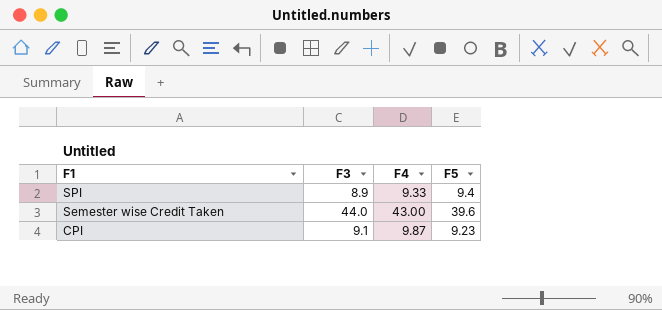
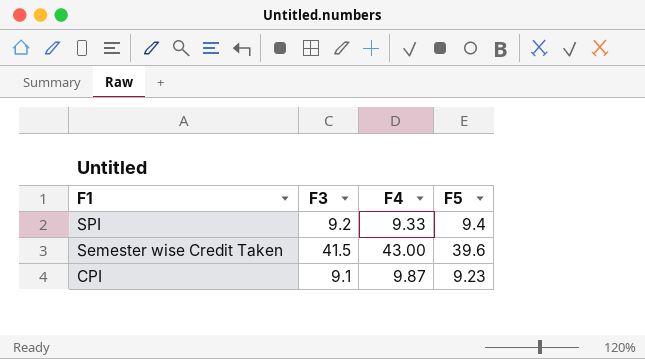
SPI | F3: 8.9 -> 9.2
Semester wise Credit Taken | F3: 44.0 -> 41.5

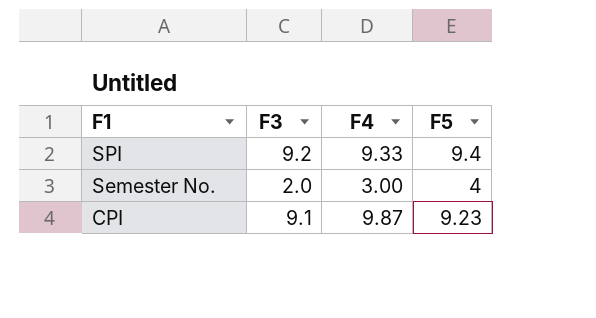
row Semester wise Credit Taken: 41.5 | 43.00 | 39.6 -> none
row Semester No.: none -> 2.0 | 3.00 | 4

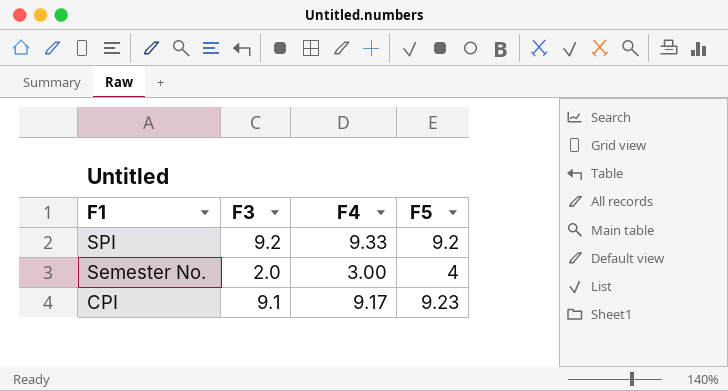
SPI | F5: 9.4 -> 9.2
CPI | F4: 9.87 -> 9.17

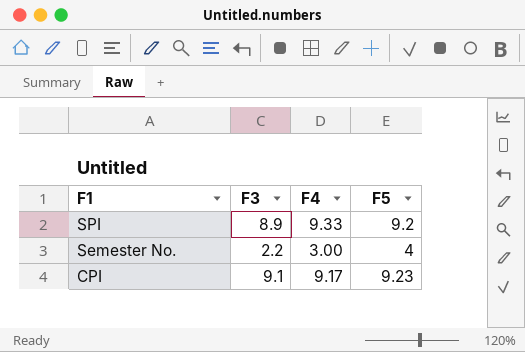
SPI | F3: 9.2 -> 8.9
Semester No. | F3: 2.0 -> 2.2

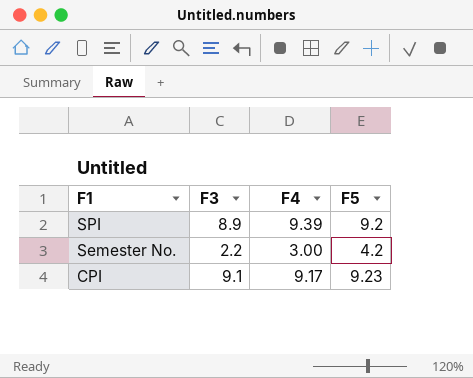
SPI | F4: 9.33 -> 9.39
Semester No. | F5: 4 -> 4.2

